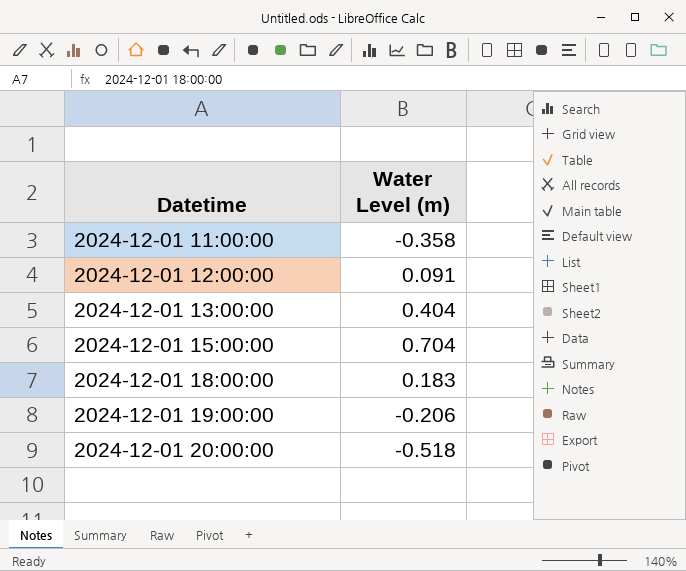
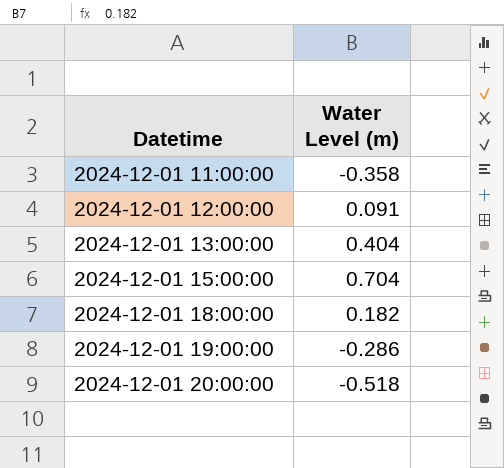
2024-12-01 18:00:00 | Water Level (m): 0.183 -> 0.182
2024-12-01 19:00:00 | Water Level (m): -0.206 -> -0.286

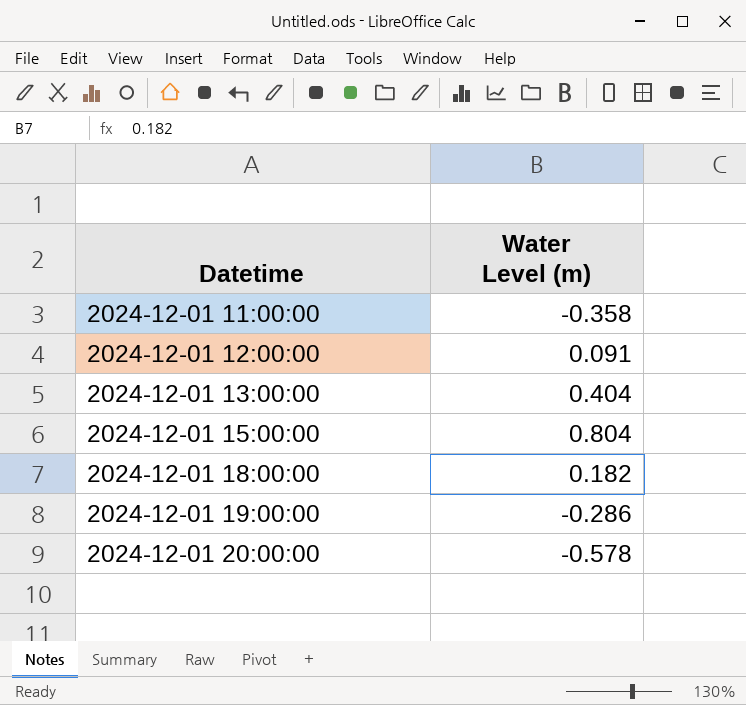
2024-12-01 15:00:00 | Water Level (m): 0.704 -> 0.804
2024-12-01 20:00:00 | Water Level (m): -0.518 -> -0.578

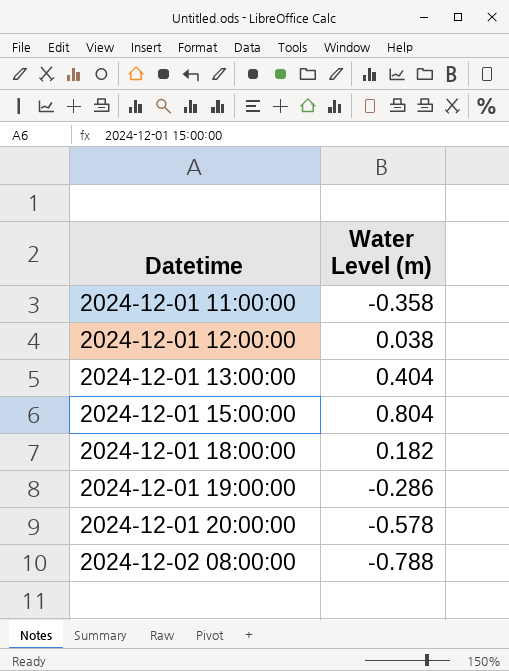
2024-12-01 12:00:00 | Water Level (m): 0.091 -> 0.038
row 2024-12-02 08:00:00: none -> -0.788

